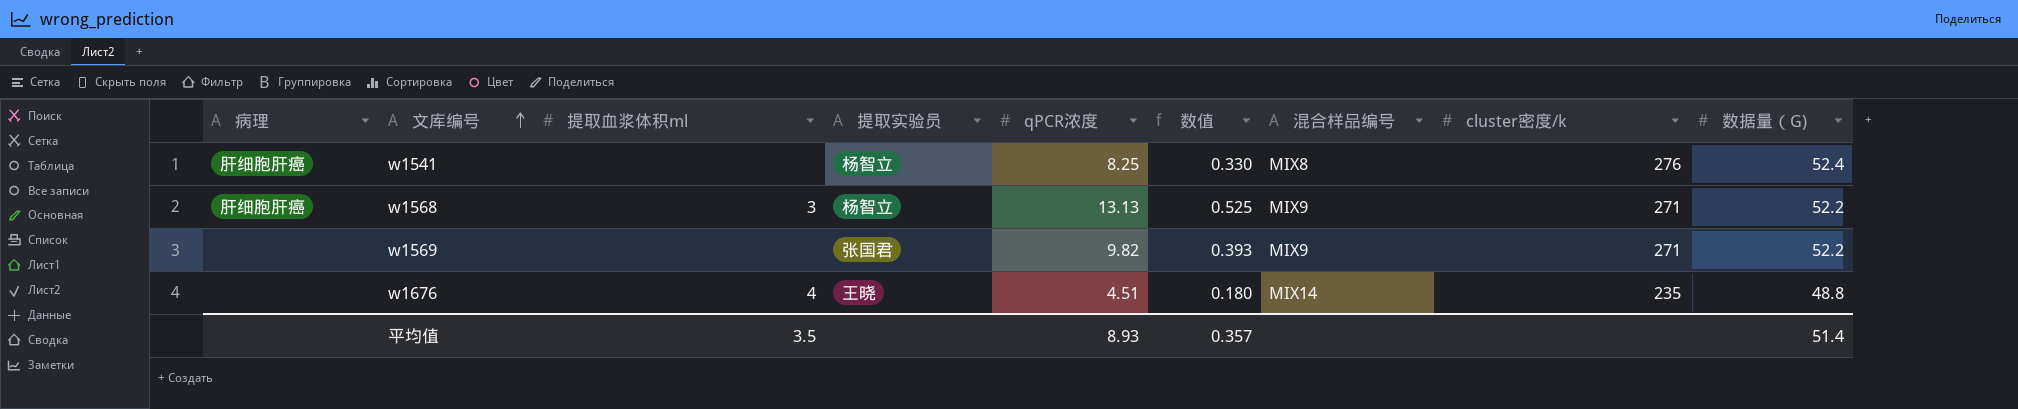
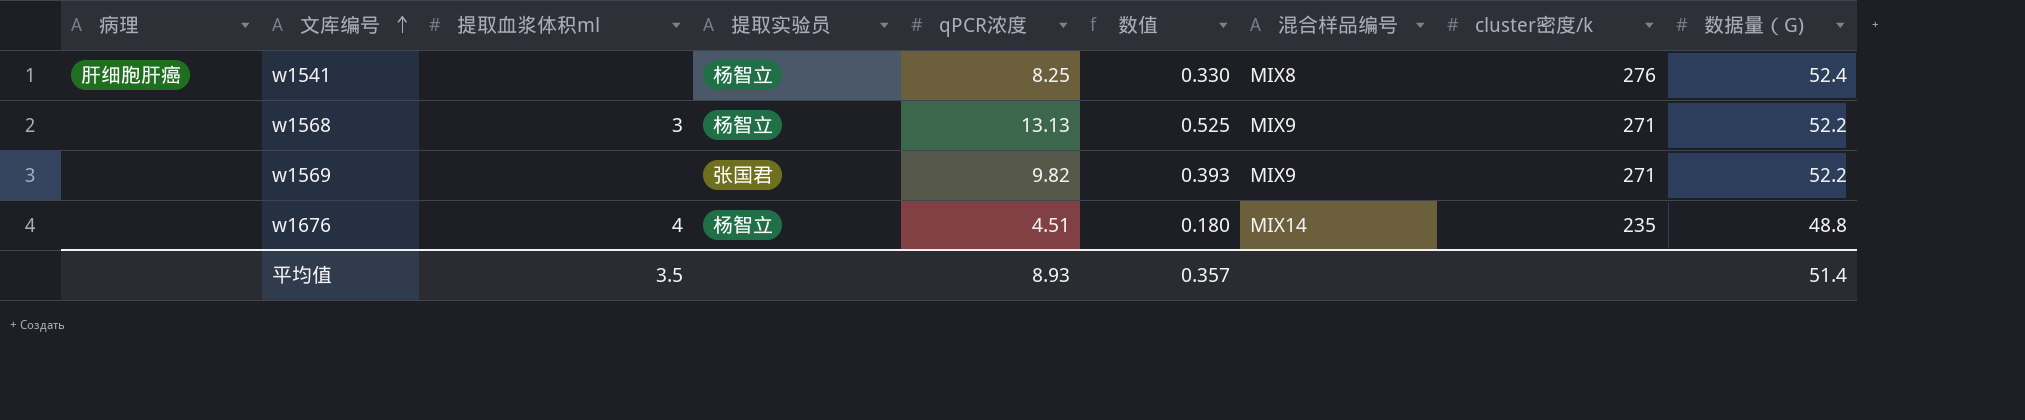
w1568 | 病理: 肝细胞肝癌 -> none
w1676 | 提取实验员: 王晓 -> 杨智立

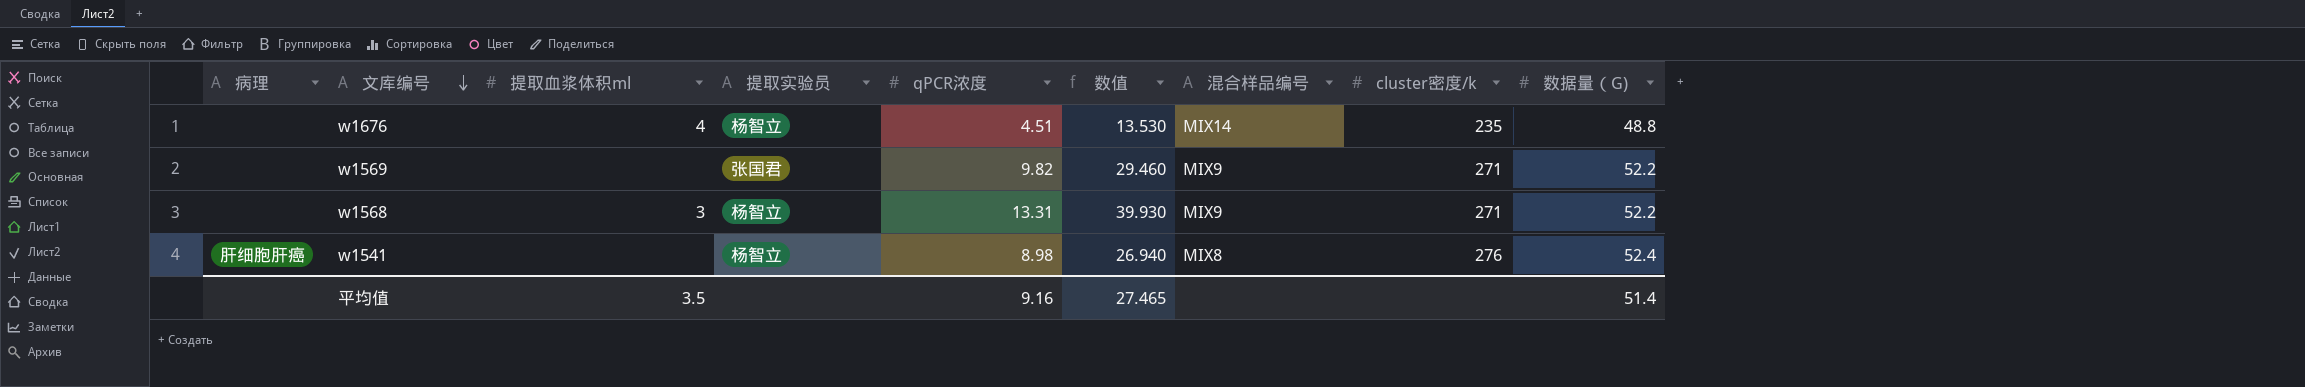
row order: 文库编号 ascending -> 文库编号 descending
column 数值 | formula: [qPCR浓度] * 0.04 -> [qPCR浓度] * 3
w1568 | qPCR浓度: 13.13 -> 13.31
w1541 | qPCR浓度: 8.25 -> 8.98
平均值 | qPCR浓度: 8.93 -> 9.16
平均值 | 数值: 0.357 -> 27.465

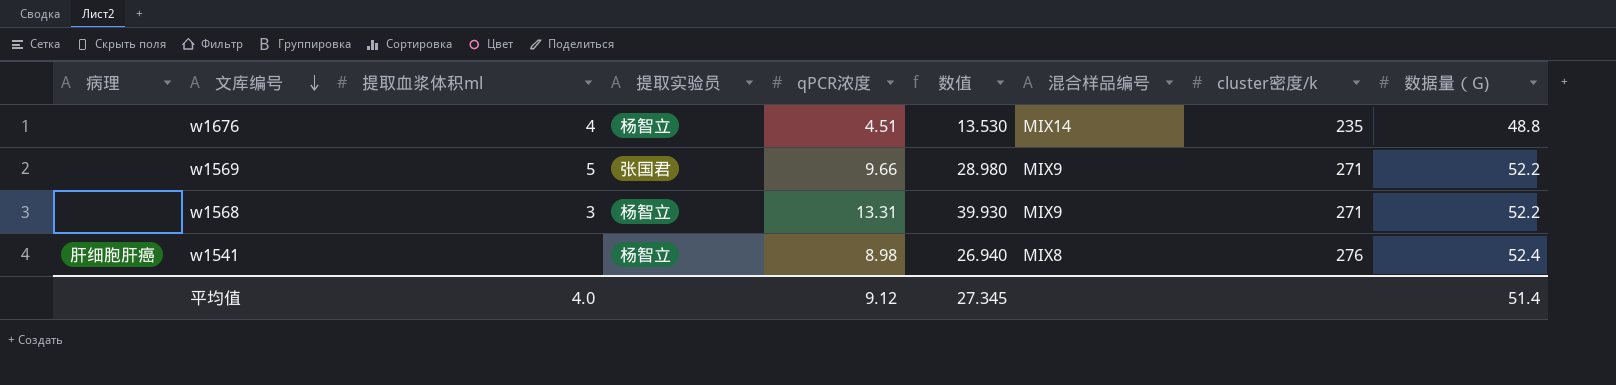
w1569 | 提取血浆体积ml: none -> 5
w1569 | qPCR浓度: 9.82 -> 9.66
w1569 | 数值: 29.460 -> 28.980
平均值 | 提取血浆体积ml: 3.5 -> 4.0
平均值 | qPCR浓度: 9.16 -> 9.12
平均值 | 数值: 27.465 -> 27.345

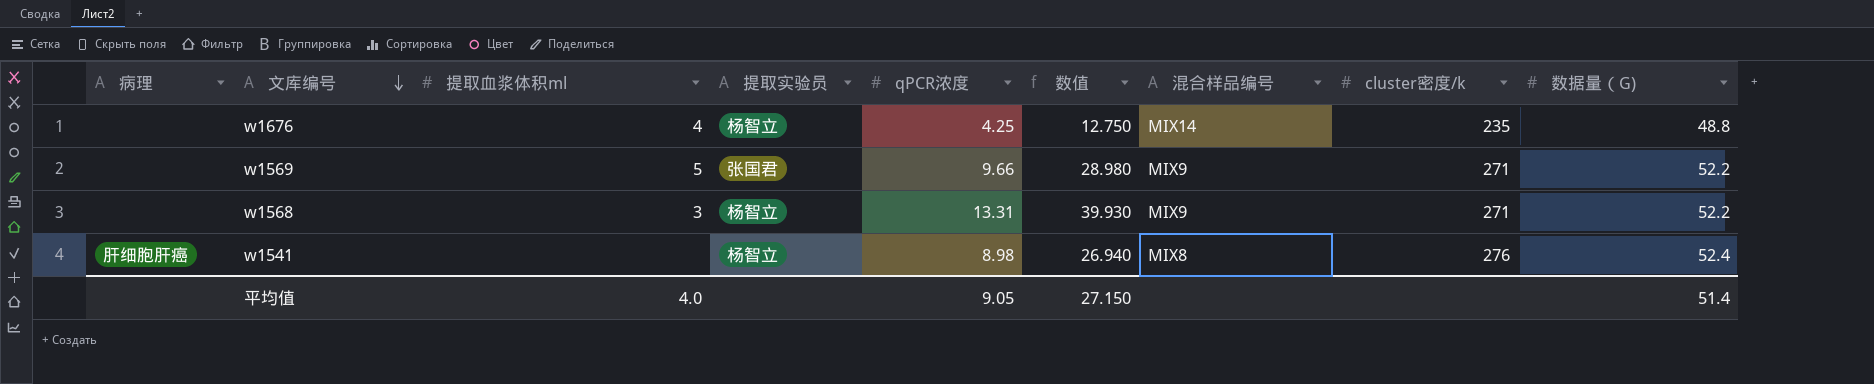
w1676 | qPCR浓度: 4.51 -> 4.25
w1676 | 数值: 13.530 -> 12.750
平均值 | qPCR浓度: 9.12 -> 9.05
平均值 | 数值: 27.345 -> 27.150

